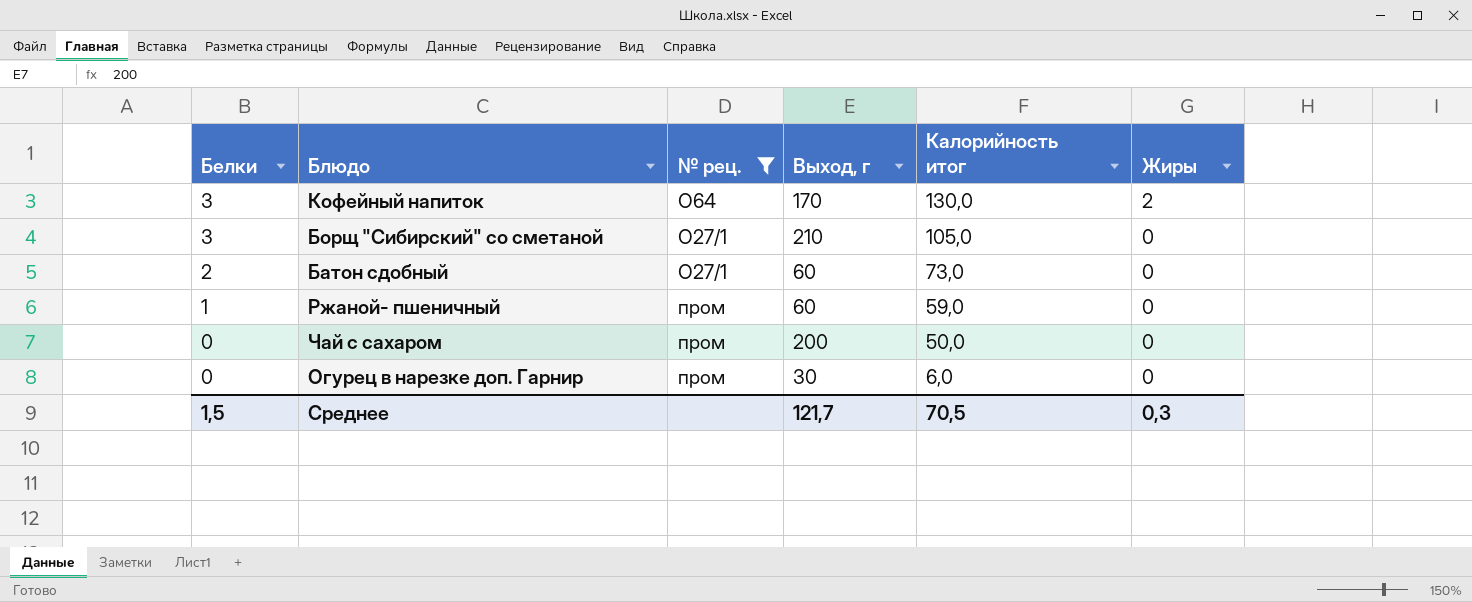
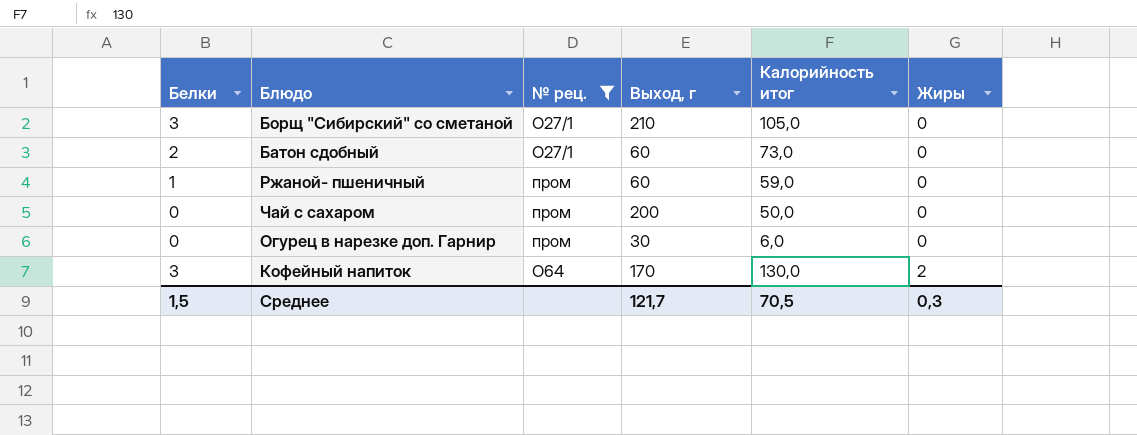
row order: Белки descending -> Жиры ascending

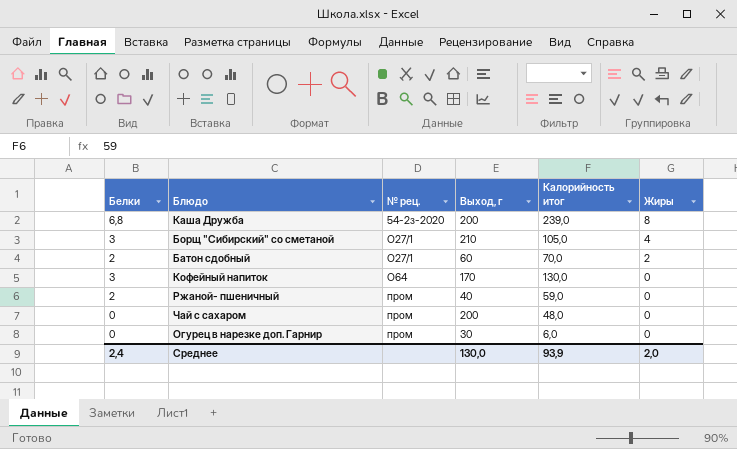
filter: № рец. != 54-2з-2020 -> none
row order: Жиры ascending -> № рец. ascending
Борщ "Сибирский" со сметаной | Жиры: 0 -> 4
Батон сдобный | Калорийность итог: 73,0 -> 70,0
Батон сдобный | Жиры: 0 -> 2
Кофейный напиток | Жиры: 2 -> 0
Ржаной- пшеничный | Белки: 1 -> 2
Ржаной- пшеничный | Выход, г: 60 -> 40
Чай с сахаром | Калорийность итог: 50,0 -> 48,0
Среднее | Белки: 1,5 -> 2,4
Среднее | Выход, г: 121,7 -> 130,0
Среднее | Калорийность итог: 70,5 -> 93,9
Среднее | Жиры: 0,3 -> 2,0

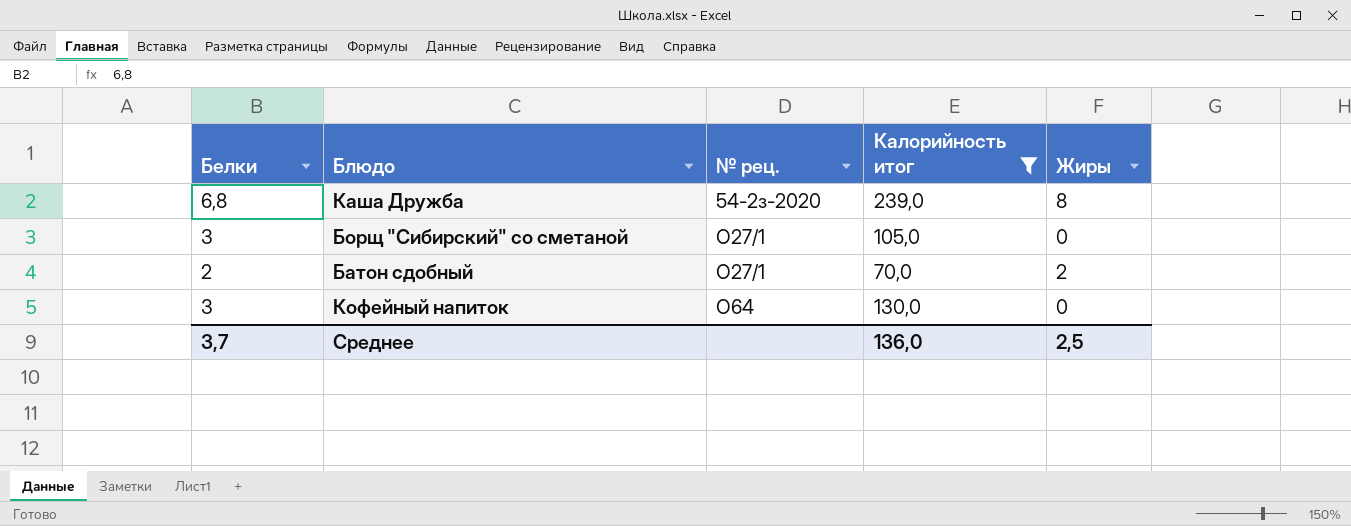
filter: none -> Калорийность итог >= 70,0
column Выход, г | position: 4 -> none
Борщ "Сибирский" со сметаной | Жиры: 4 -> 0
Среднее | Белки: 2,4 -> 3,7
Среднее | Калорийность итог: 93,9 -> 136,0
Среднее | Жиры: 2,0 -> 2,5

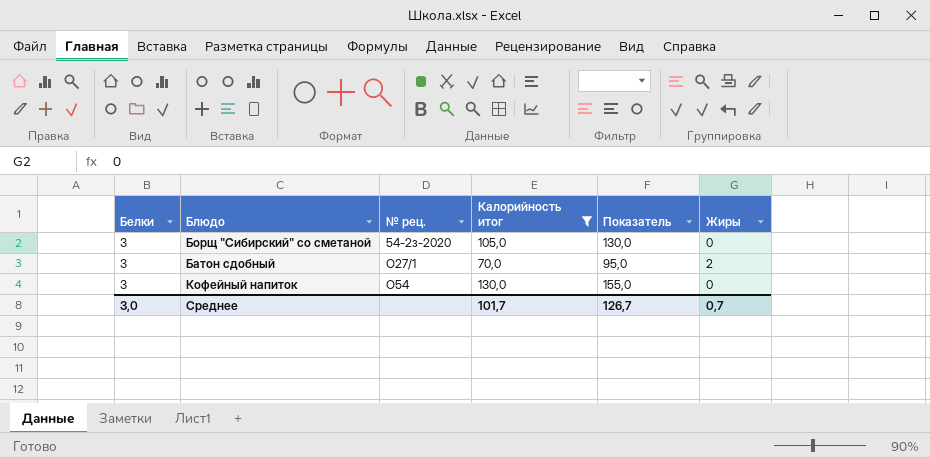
column Показатель | formula: none -> [Калорийность итог] + 25
row Каша Дружба: 6,8 | 54-2з-2020 | 239,0 | 8 -> none
Борщ "Сибирский" со сметаной | № рец.: О27/1 -> 54-2з-2020
Батон сдобный | Белки: 2 -> 3
Кофейный напиток | № рец.: О64 -> О54
Среднее | Белки: 3,7 -> 3,0
Среднее | Калорийность итог: 136,0 -> 101,7
Среднее | Жиры: 2,5 -> 0,7

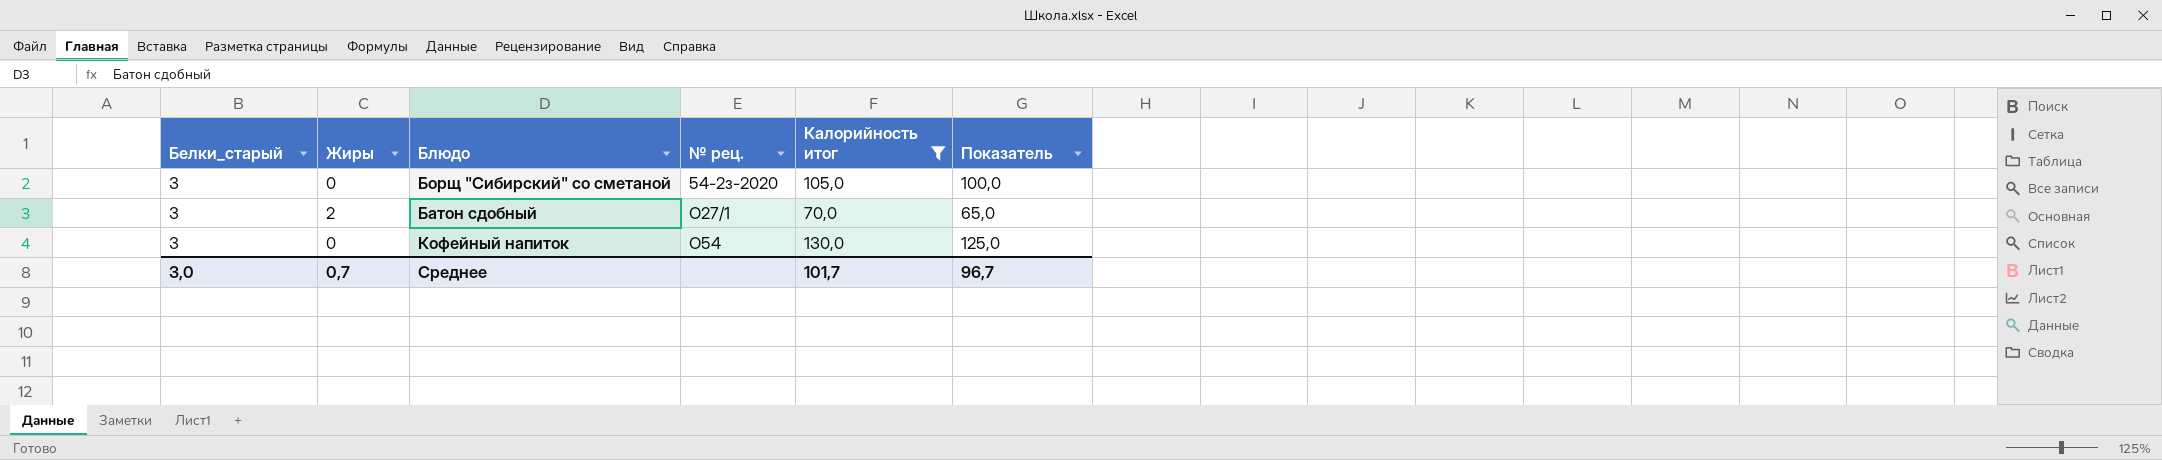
column name: Белки -> Белки_старый
column Жиры | position: 6 -> 2
column Показатель | formula: [Калорийность итог] + 25 -> [Калорийность итог] - 5
Среднее | Показатель: 126,7 -> 96,7

